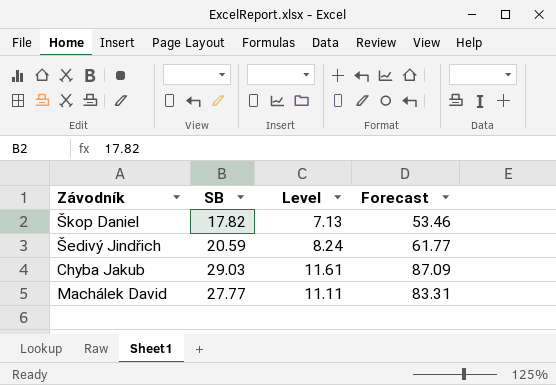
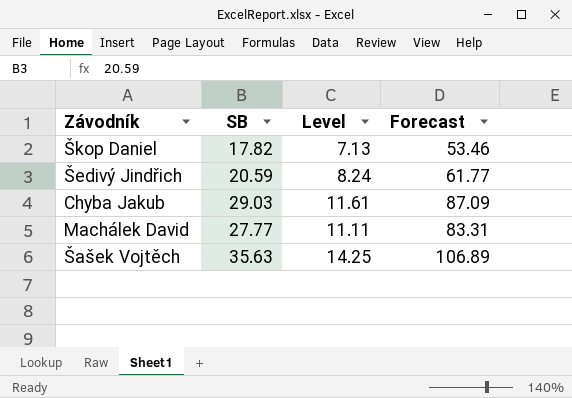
row Šašek Vojtěch: none -> 35.63 | 14.25 | 106.89

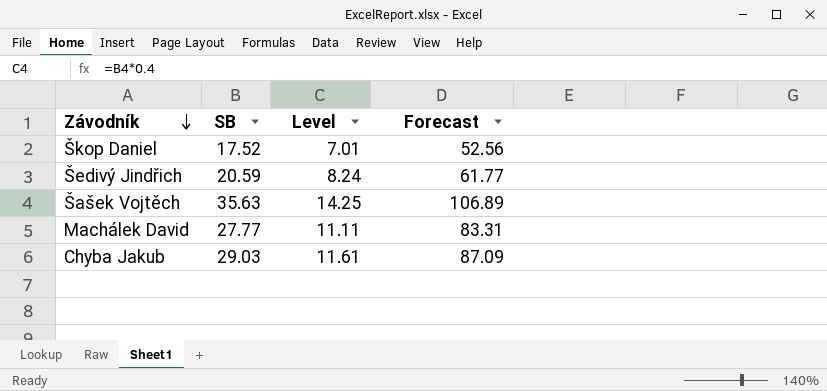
row order: none -> Závodník descending
Škop Daniel | SB: 17.82 -> 17.52
Škop Daniel | Level: 7.13 -> 7.01
Škop Daniel | Forecast: 53.46 -> 52.56

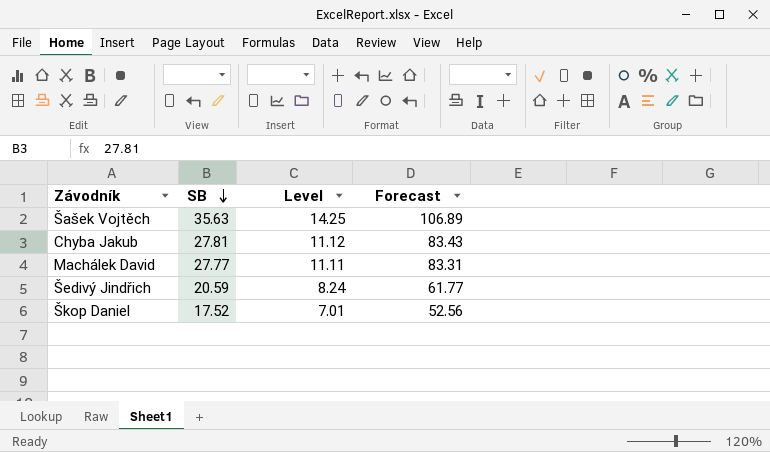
row order: Závodník descending -> SB descending
Chyba Jakub | SB: 29.03 -> 27.81
Chyba Jakub | Level: 11.61 -> 11.12
Chyba Jakub | Forecast: 87.09 -> 83.43

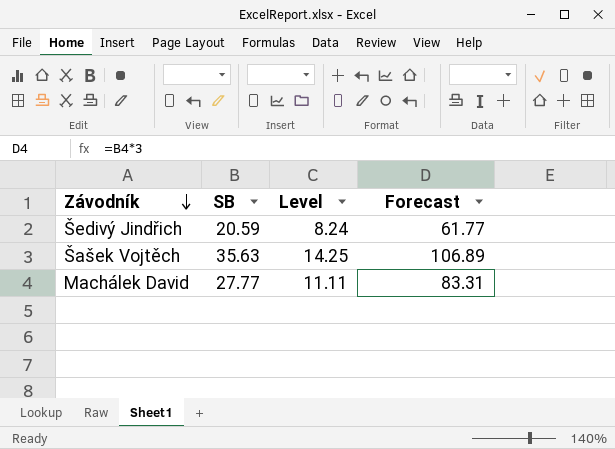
row order: SB descending -> Závodník descending
row Chyba Jakub: 27.81 | 11.12 | 83.43 -> none
row Škop Daniel: 17.52 | 7.01 | 52.56 -> none

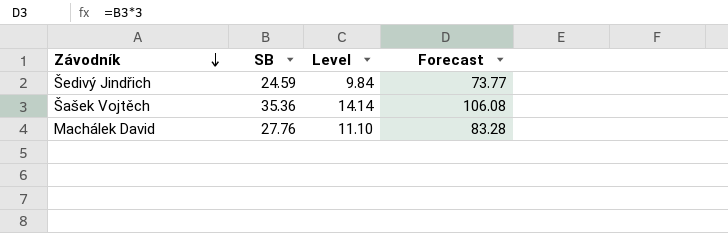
Šedivý Jindřich | SB: 20.59 -> 24.59
Šedivý Jindřich | Level: 8.24 -> 9.84
Šedivý Jindřich | Forecast: 61.77 -> 73.77
Šašek Vojtěch | SB: 35.63 -> 35.36
Šašek Vojtěch | Level: 14.25 -> 14.14
Šašek Vojtěch | Forecast: 106.89 -> 106.08
Machálek David | SB: 27.77 -> 27.76
Machálek David | Level: 11.11 -> 11.10
Machálek David | Forecast: 83.31 -> 83.28

